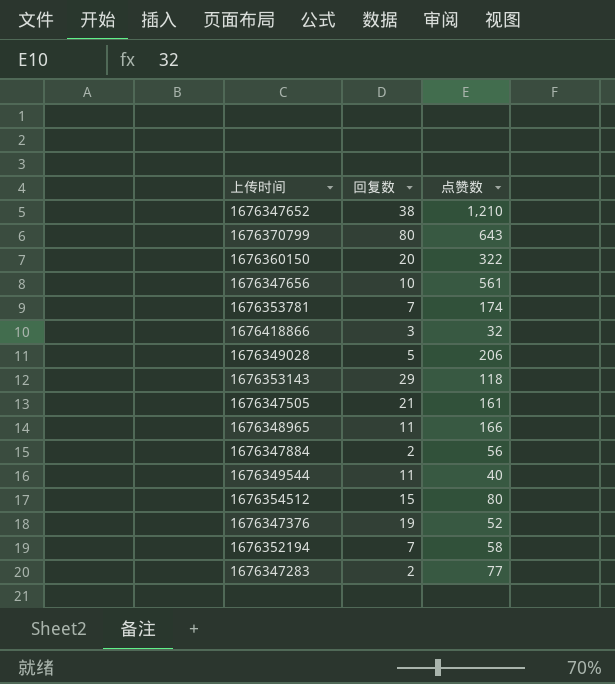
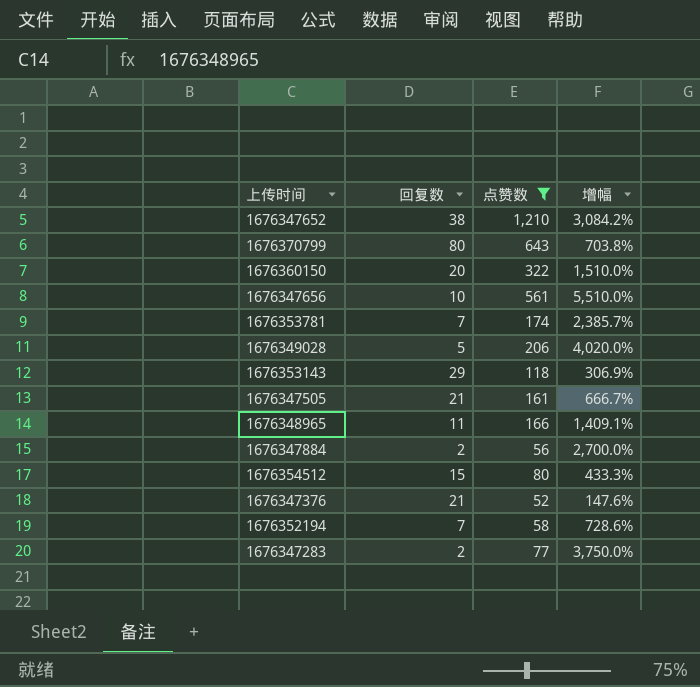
filter: none -> 点赞数 >= 52
column 增幅 | formula: none -> ([点赞数] - [回复数]) / [回复数]
1676347376 | 回复数: 19 -> 21

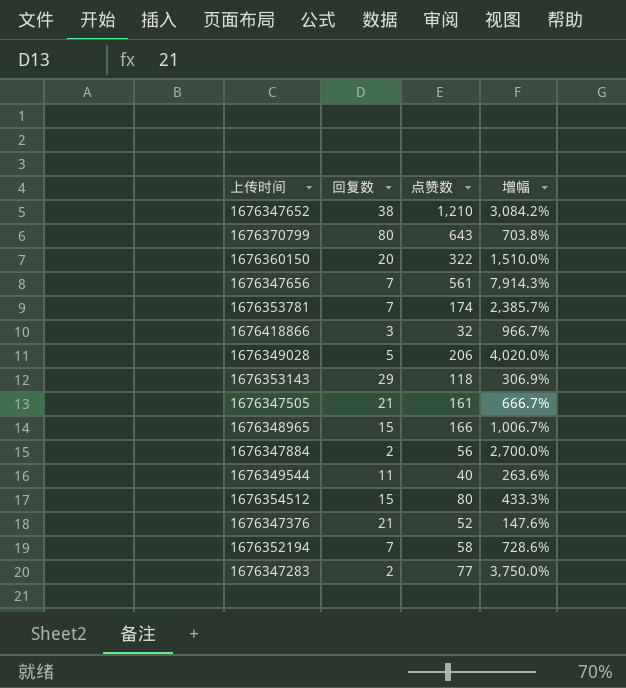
filter: 点赞数 >= 52 -> none
1676347656 | 回复数: 10 -> 7
1676347656 | 增幅: 5,510.0% -> 7,914.3%
1676348965 | 回复数: 11 -> 15
1676348965 | 增幅: 1,409.1% -> 1,006.7%

